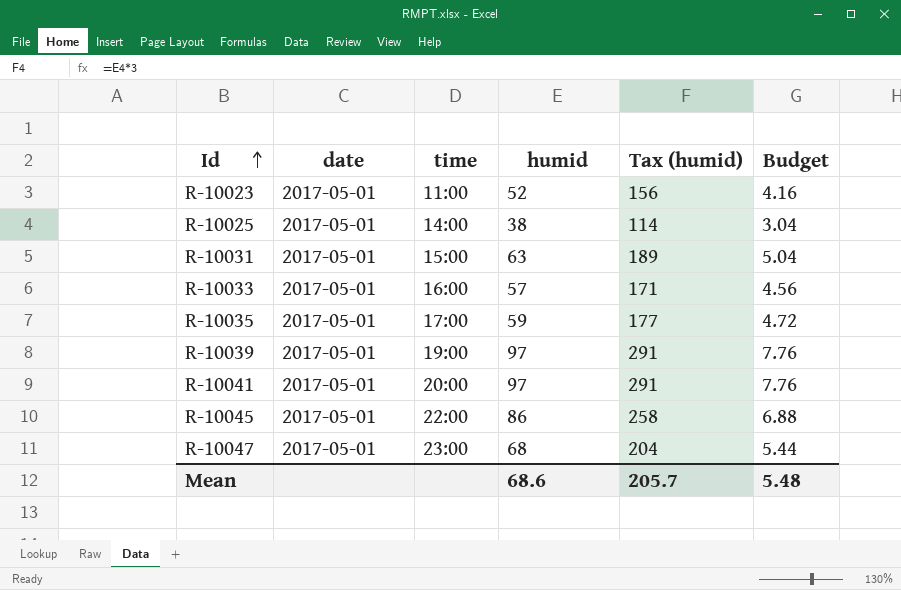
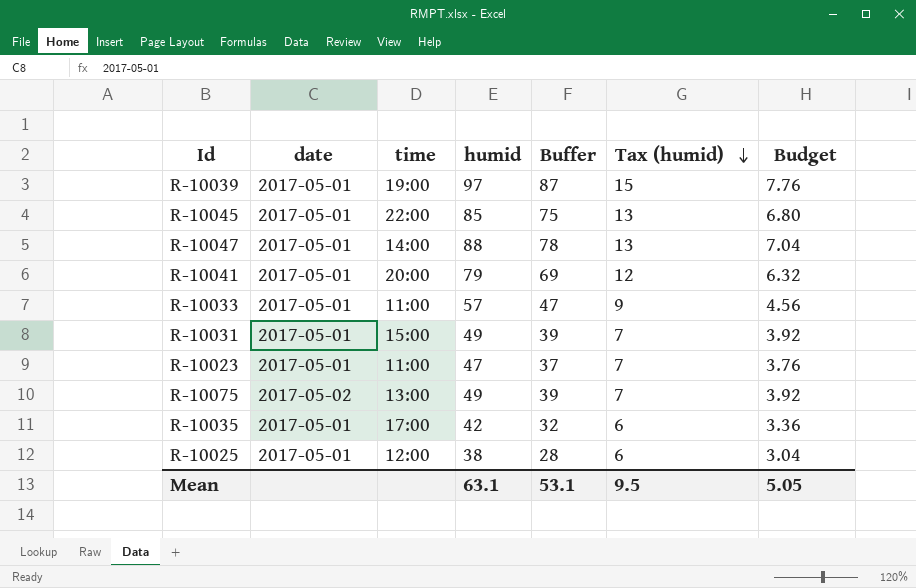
row order: Id ascending -> Tax (humid) descending
column Buffer | formula: none -> [humid] - 10
column Tax (humid) | formula: [humid] * 3 -> [humid] * 0.15
R-10045 | humid: 86 -> 85
R-10045 | Budget: 6.88 -> 6.80
R-10047 | time: 23:00 -> 14:00
R-10047 | humid: 68 -> 88
R-10047 | Budget: 5.44 -> 7.04
R-10041 | humid: 97 -> 79
R-10041 | Budget: 7.76 -> 6.32
R-10033 | time: 16:00 -> 11:00
R-10031 | humid: 63 -> 49
R-10031 | Budget: 5.04 -> 3.92
R-10023 | humid: 52 -> 47
R-10023 | Budget: 4.16 -> 3.76
row R-10075: none -> 2017-05-02 | 13:00 | 49 | 39 | 7 | 3.92
R-10035 | humid: 59 -> 42
R-10035 | Budget: 4.72 -> 3.36
R-10025 | time: 14:00 -> 12:00
Mean | humid: 68.6 -> 63.1
Mean | Tax (humid): 205.7 -> 9.5
Mean | Budget: 5.48 -> 5.05

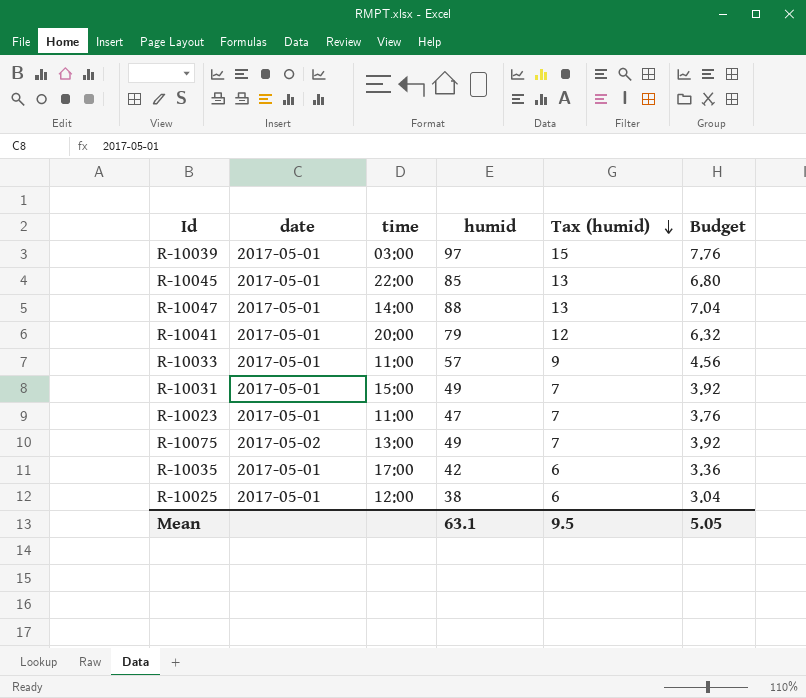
column Buffer | formula: [humid] - 10 -> none
R-10039 | time: 19:00 -> 03:00

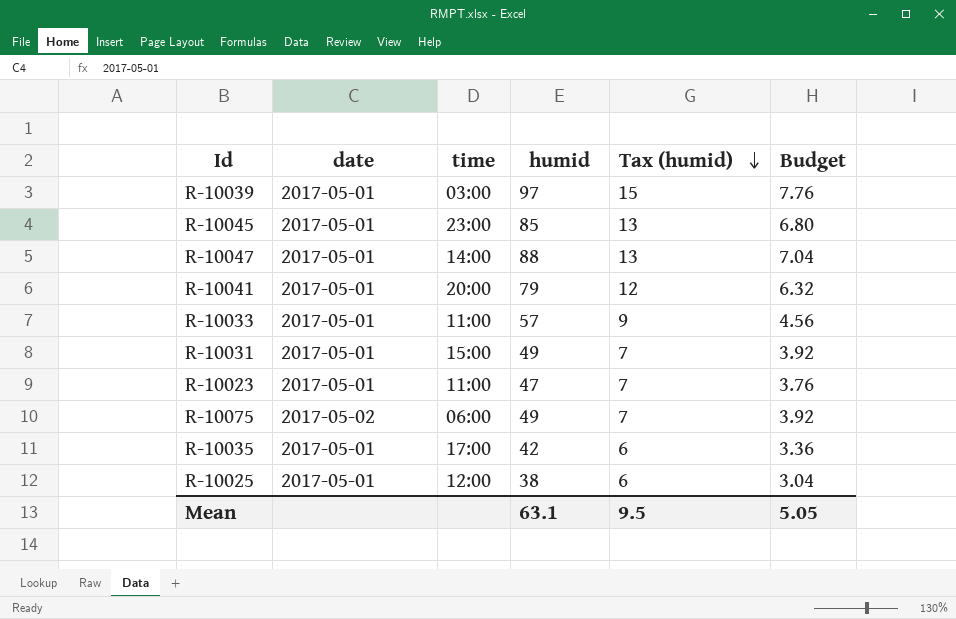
R-10045 | time: 22:00 -> 23:00
R-10075 | time: 13:00 -> 06:00

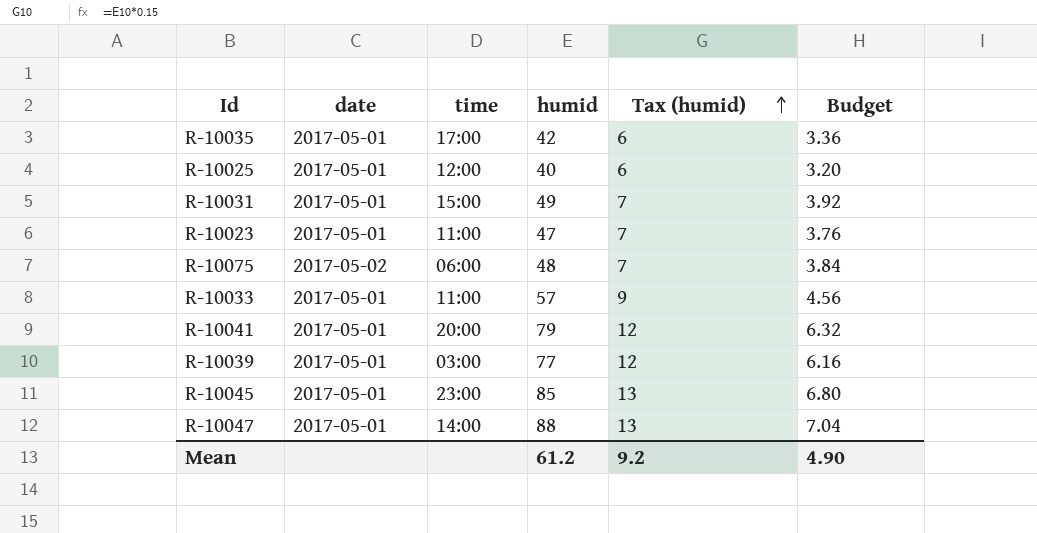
row order: Tax (humid) descending -> Tax (humid) ascending
R-10025 | humid: 38 -> 40
R-10025 | Budget: 3.04 -> 3.20
R-10075 | humid: 49 -> 48
R-10075 | Budget: 3.92 -> 3.84
R-10039 | humid: 97 -> 77
R-10039 | Tax (humid): 15 -> 12
R-10039 | Budget: 7.76 -> 6.16
Mean | humid: 63.1 -> 61.2
Mean | Tax (humid): 9.5 -> 9.2
Mean | Budget: 5.05 -> 4.90

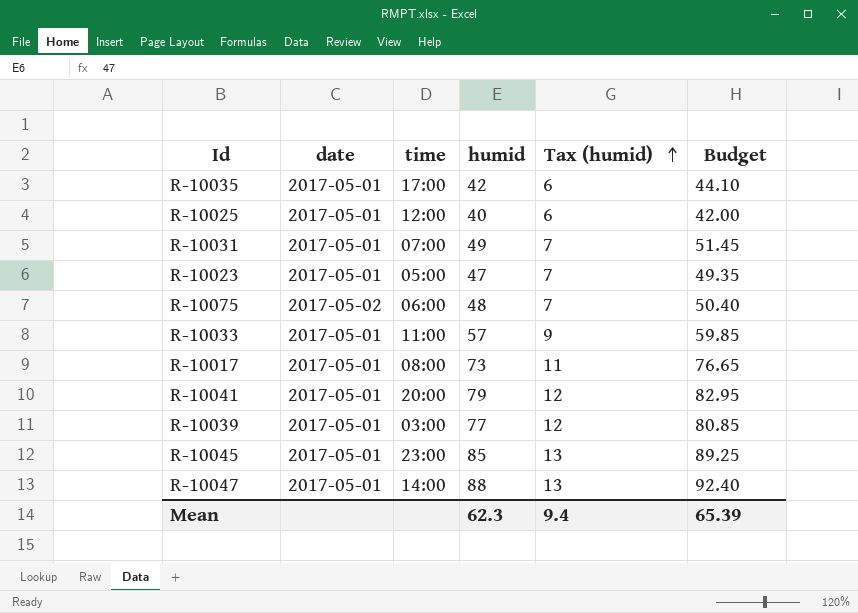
column Budget | formula: [humid] * 0.08 -> [humid] * 1.05
R-10031 | time: 15:00 -> 07:00
R-10023 | time: 11:00 -> 05:00
row R-10017: none -> 2017-05-01 | 08:00 | 73 | 11 | 76.65
Mean | humid: 61.2 -> 62.3
Mean | Tax (humid): 9.2 -> 9.4
Mean | Budget: 4.90 -> 65.39

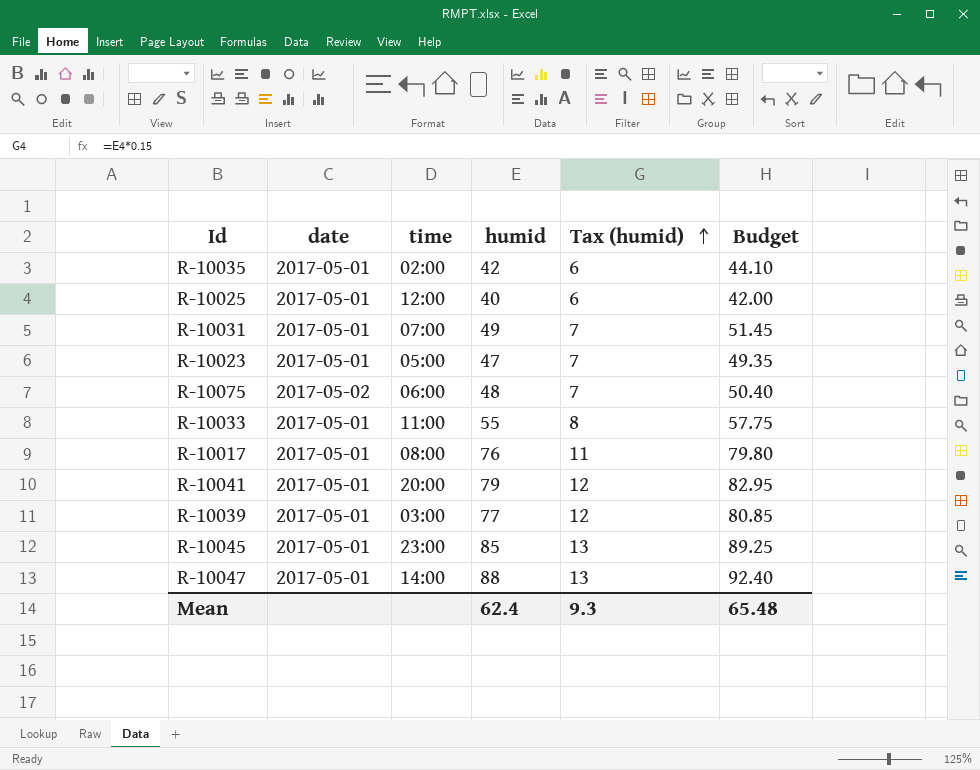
R-10035 | time: 17:00 -> 02:00
R-10033 | humid: 57 -> 55
R-10033 | Tax (humid): 9 -> 8
R-10033 | Budget: 59.85 -> 57.75
R-10017 | humid: 73 -> 76
R-10017 | Budget: 76.65 -> 79.80
Mean | humid: 62.3 -> 62.4
Mean | Tax (humid): 9.4 -> 9.3
Mean | Budget: 65.39 -> 65.48

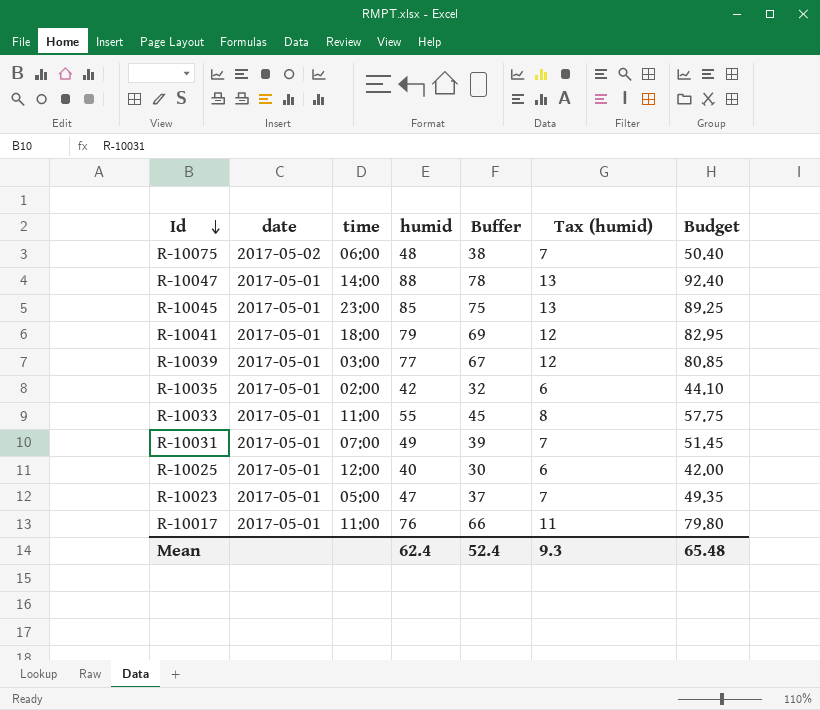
row order: Tax (humid) ascending -> Id descending
column Buffer | formula: none -> [humid] - 10
R-10041 | time: 20:00 -> 18:00
R-10017 | time: 08:00 -> 11:00

